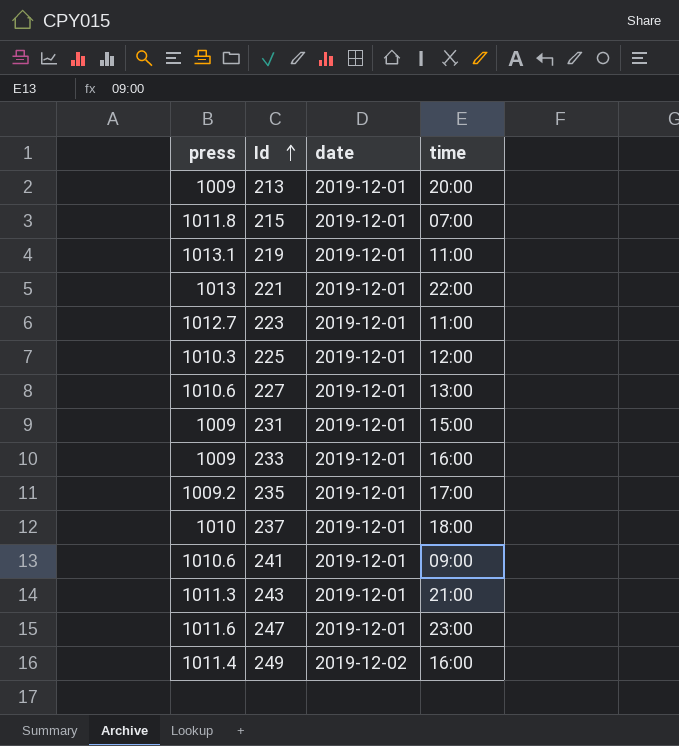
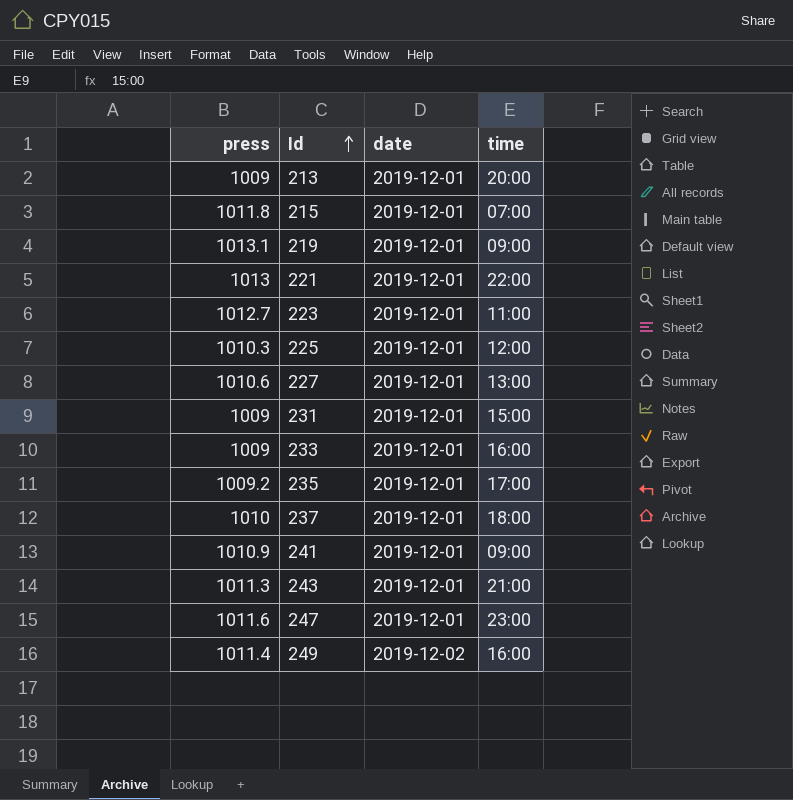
219 | time: 11:00 -> 09:00
241 | press: 1010.6 -> 1010.9

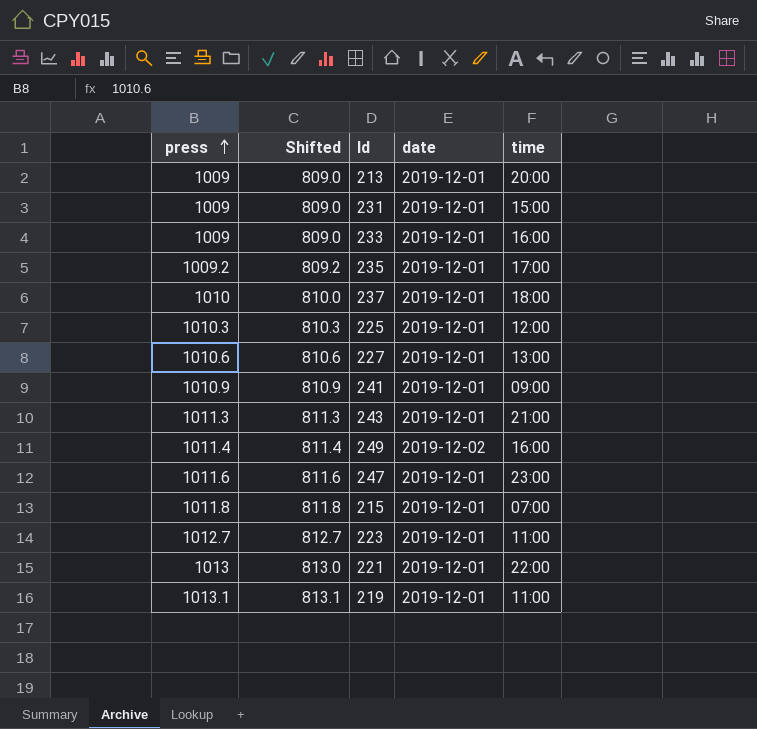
row order: Id ascending -> press ascending
column Shifted | formula: none -> [press] - 200
219 | time: 09:00 -> 11:00

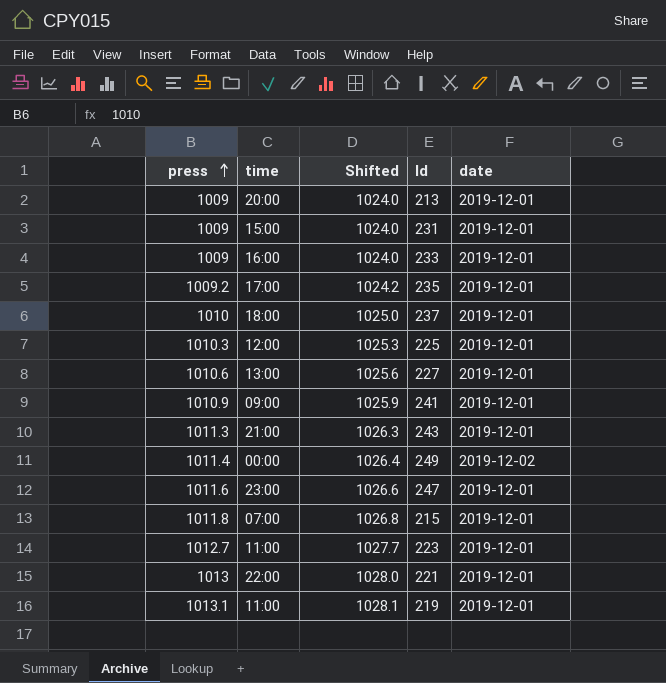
column time | position: 5 -> 2
column Shifted | formula: [press] - 200 -> [press] + 15
249 | time: 16:00 -> 00:00

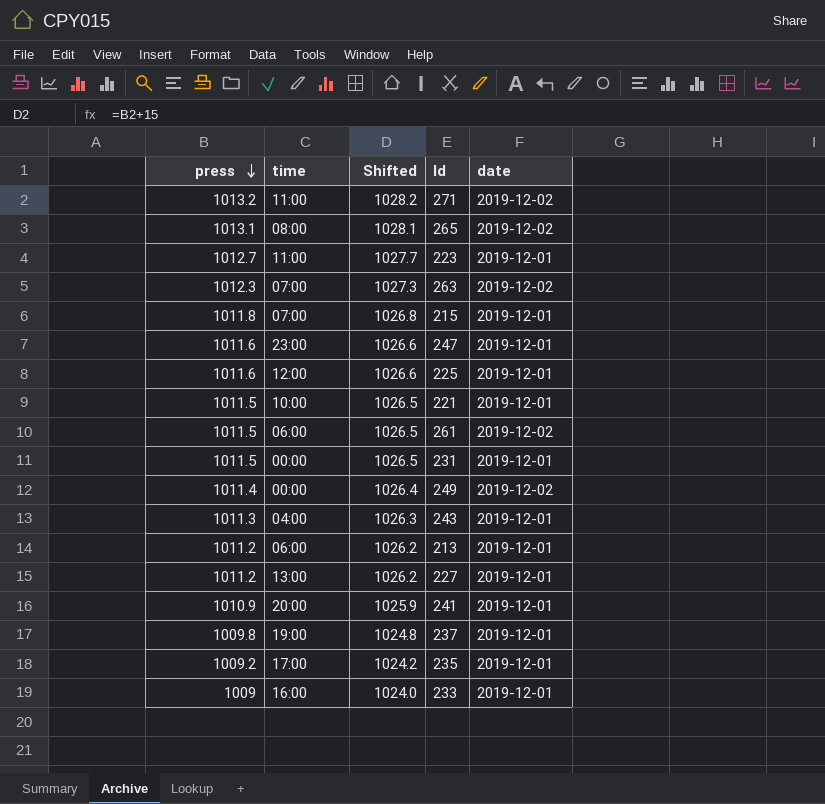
row order: press ascending -> press descending
row 219: 1013.1 | 11:00 | 1028.1 | 2019-12-01 -> none
row 271: none -> 1013.2 | 11:00 | 1028.2 | 2019-12-02
row 265: none -> 1013.1 | 08:00 | 1028.1 | 2019-12-02
row 263: none -> 1012.3 | 07:00 | 1027.3 | 2019-12-02
225 | press: 1010.3 -> 1011.6
225 | Shifted: 1025.3 -> 1026.6
221 | press: 1013 -> 1011.5
221 | time: 22:00 -> 10:00
221 | Shifted: 1028.0 -> 1026.5
row 261: none -> 1011.5 | 06:00 | 1026.5 | 2019-12-02
231 | press: 1009 -> 1011.5
231 | time: 15:00 -> 00:00
231 | Shifted: 1024.0 -> 1026.5
243 | time: 21:00 -> 04:00
213 | press: 1009 -> 1011.2
213 | time: 20:00 -> 06:00
213 | Shifted: 1024.0 -> 1026.2
227 | press: 1010.6 -> 1011.2
227 | Shifted: 1025.6 -> 1026.2
241 | time: 09:00 -> 20:00
237 | press: 1010 -> 1009.8
237 | time: 18:00 -> 19:00
237 | Shifted: 1025.0 -> 1024.8

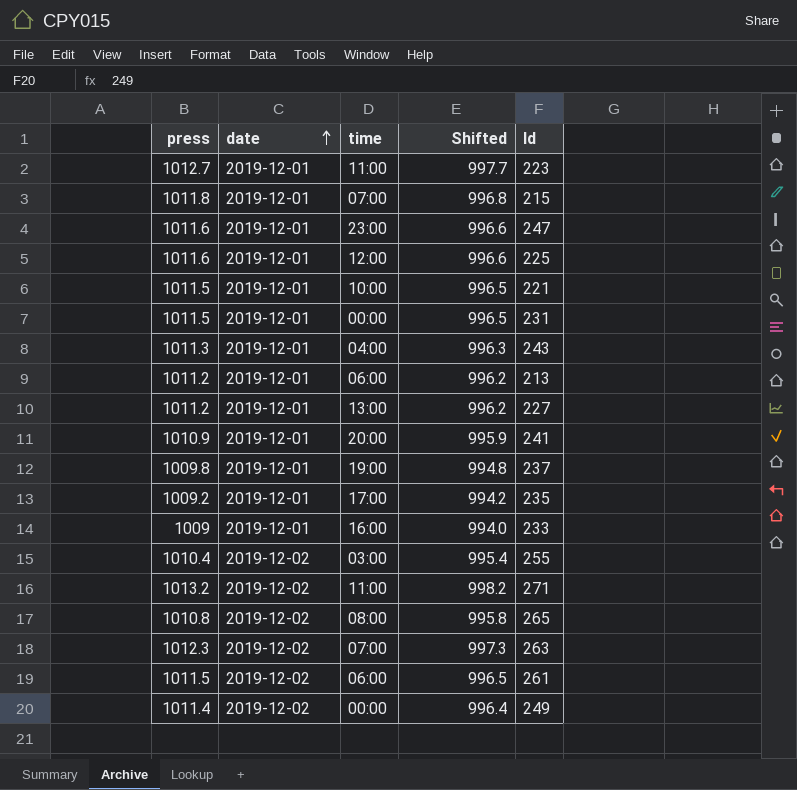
row order: press descending -> date ascending
column date | position: 5 -> 2
column Shifted | formula: [press] + 15 -> [press] - 15
row 255: none -> 1010.4 | 2019-12-02 | 03:00 | 995.4
265 | press: 1013.1 -> 1010.8

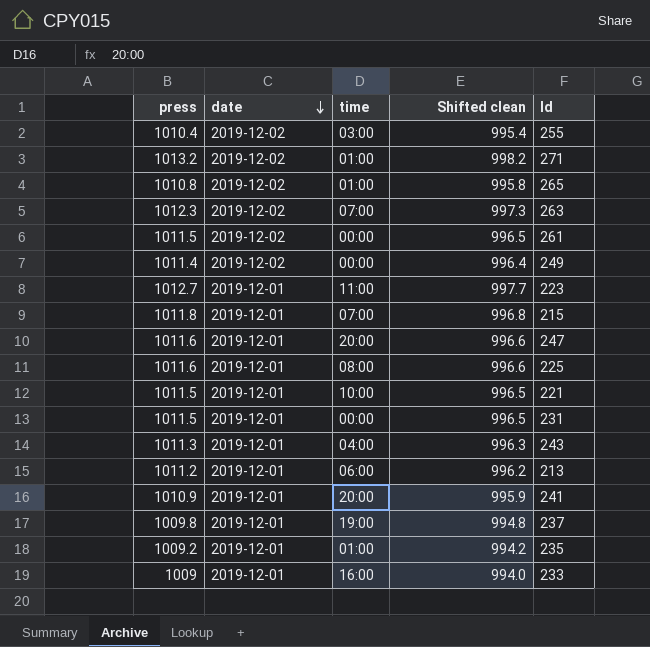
row order: date ascending -> date descending
column name: Shifted -> Shifted clean
row 227: 1011.2 | 2019-12-01 | 13:00 | 996.2 -> none
271 | time: 11:00 -> 01:00
265 | time: 08:00 -> 01:00
261 | time: 06:00 -> 00:00
247 | time: 23:00 -> 20:00
225 | time: 12:00 -> 08:00
235 | time: 17:00 -> 01:00

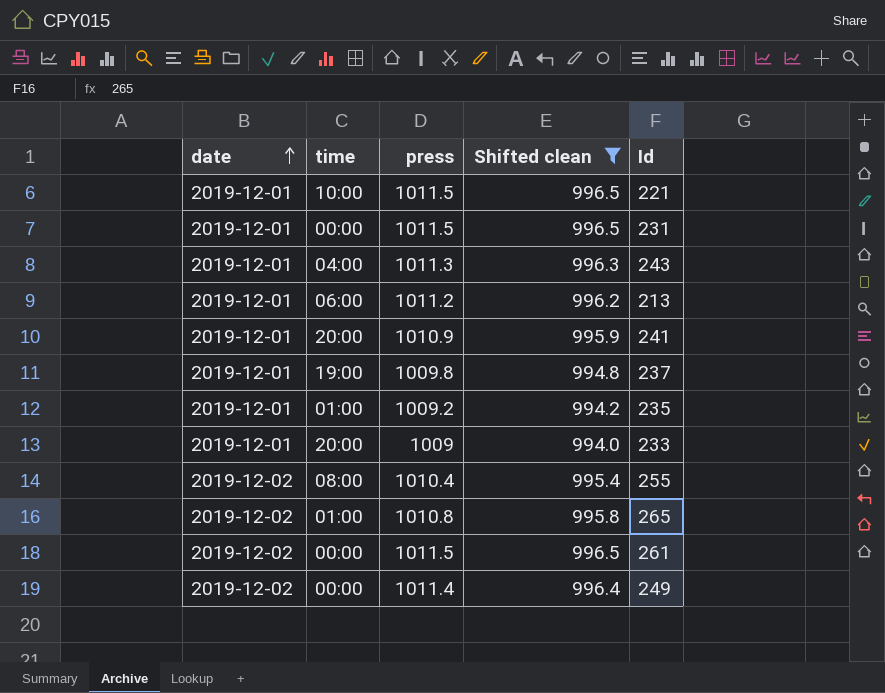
filter: none -> Shifted clean <= 996.5
row order: date descending -> date ascending
column press | position: 1 -> 3
233 | time: 16:00 -> 20:00
255 | time: 03:00 -> 08:00

